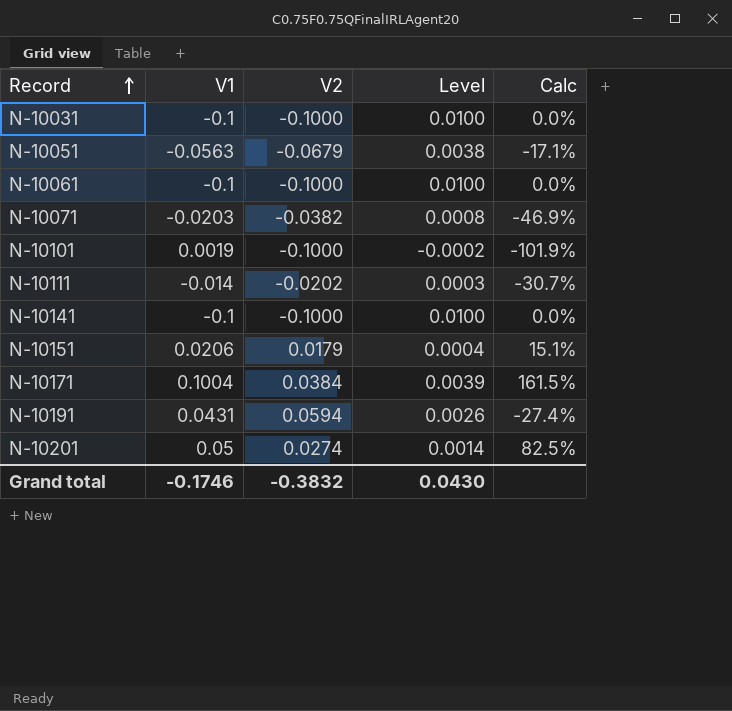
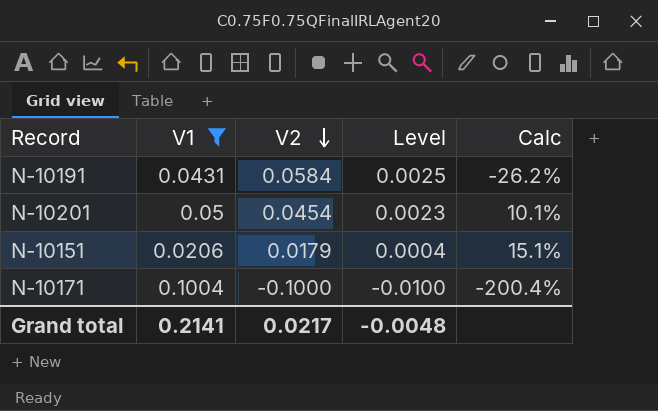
filter: none -> V1 >= 0.0206
row order: Record ascending -> V2 descending
N-10191 | V2: 0.0594 -> 0.0584
N-10191 | Level: 0.0026 -> 0.0025
N-10191 | Calc: -27.4% -> -26.2%
N-10201 | V2: 0.0274 -> 0.0454
N-10201 | Level: 0.0014 -> 0.0023
N-10201 | Calc: 82.5% -> 10.1%
N-10171 | V2: 0.0384 -> -0.1000
N-10171 | Level: 0.0039 -> -0.0100
N-10171 | Calc: 161.5% -> -200.4%
Grand total | V1: -0.1746 -> 0.2141
Grand total | V2: -0.3832 -> 0.0217
Grand total | Level: 0.0430 -> -0.0048

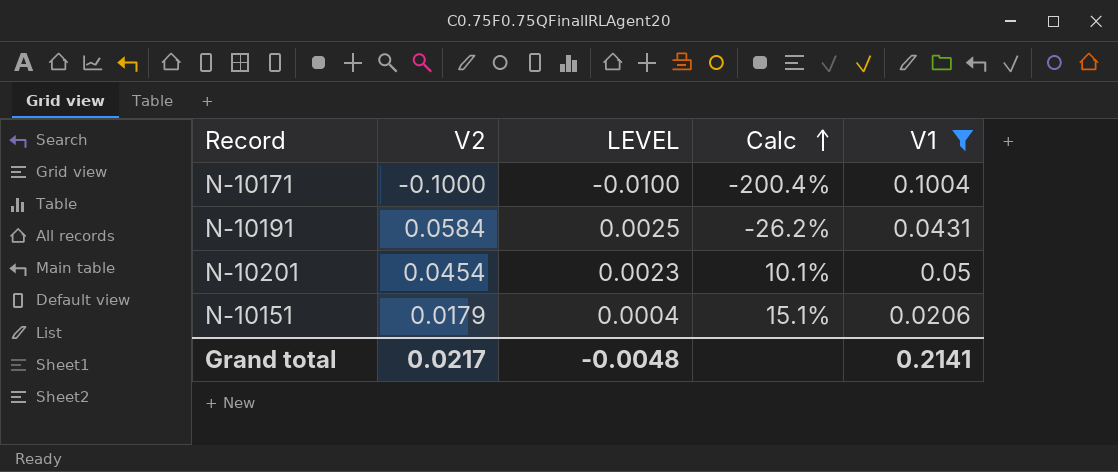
row order: V2 descending -> Calc ascending
column name: Level -> LEVEL
column V1 | position: 2 -> 5

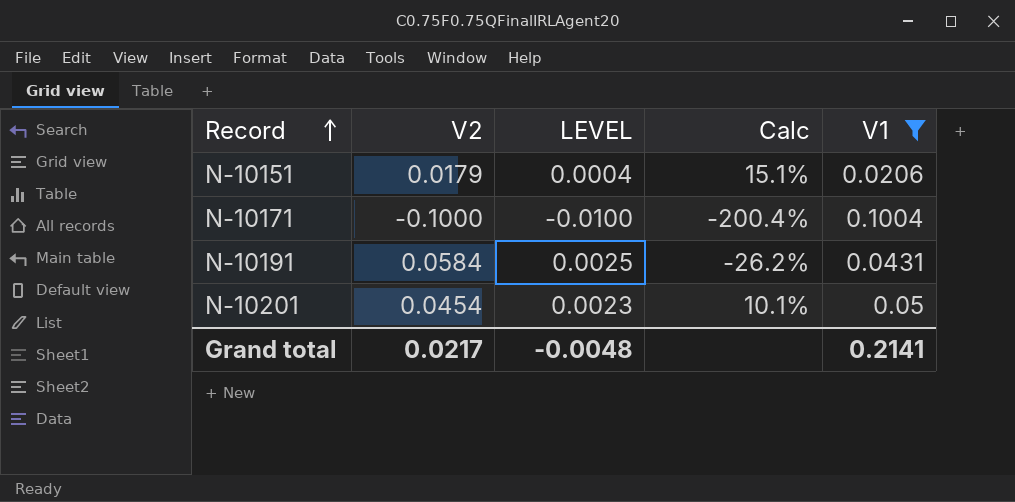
row order: Calc ascending -> Record ascending

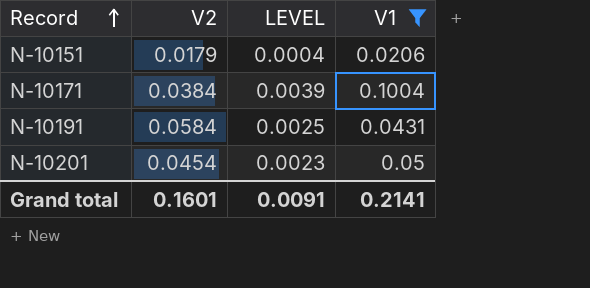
column Calc | formula: ([V1] - [V2]) / [V2] -> none
N-10171 | V2: -0.1000 -> 0.0384
N-10171 | LEVEL: -0.0100 -> 0.0039
Grand total | V2: 0.0217 -> 0.1601
Grand total | LEVEL: -0.0048 -> 0.0091

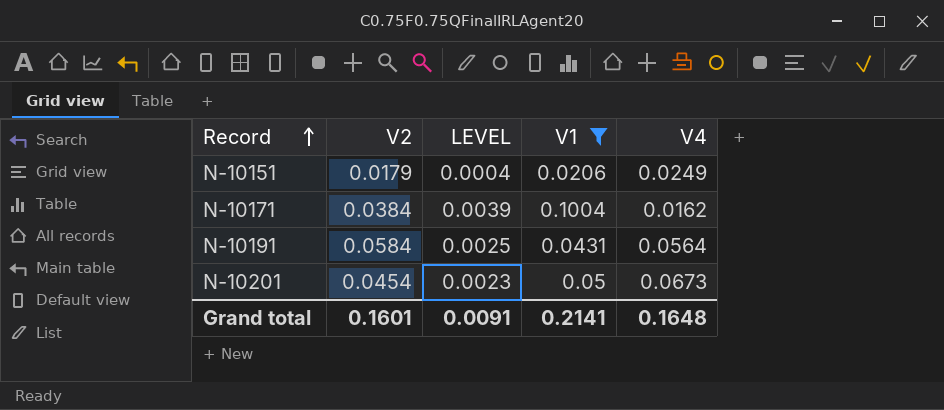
column V4 | position: none -> 5

